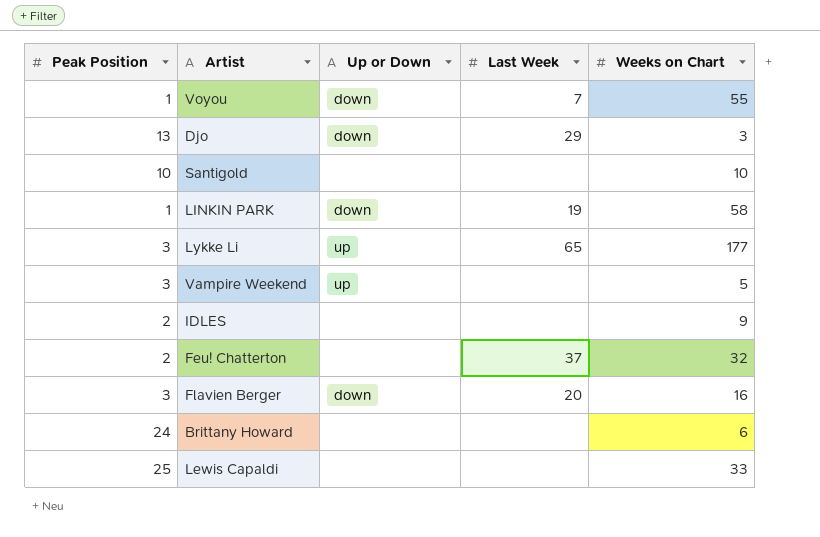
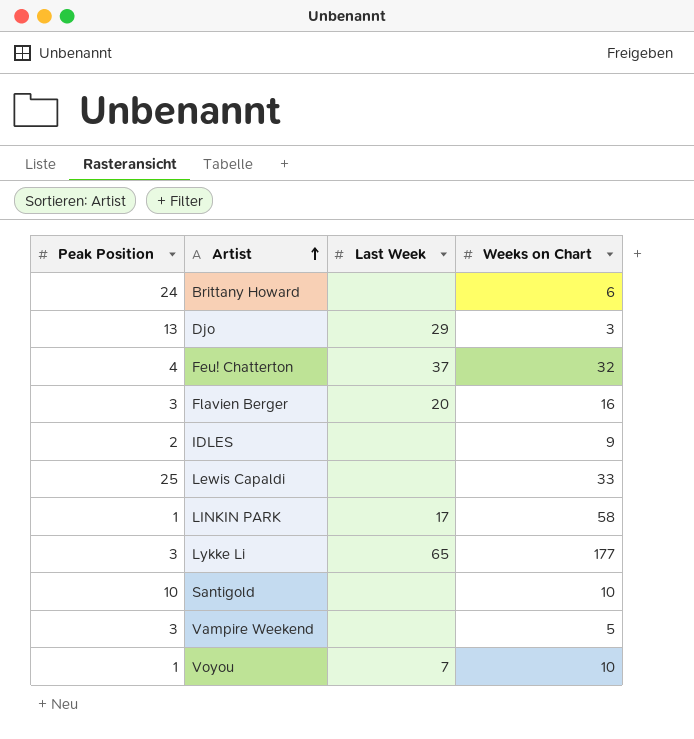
row order: none -> Artist ascending
column Up or Down | position: 3 -> none
Feu! Chatterton | Peak Position: 2 -> 4
LINKIN PARK | Last Week: 19 -> 17
Voyou | Weeks on Chart: 55 -> 10

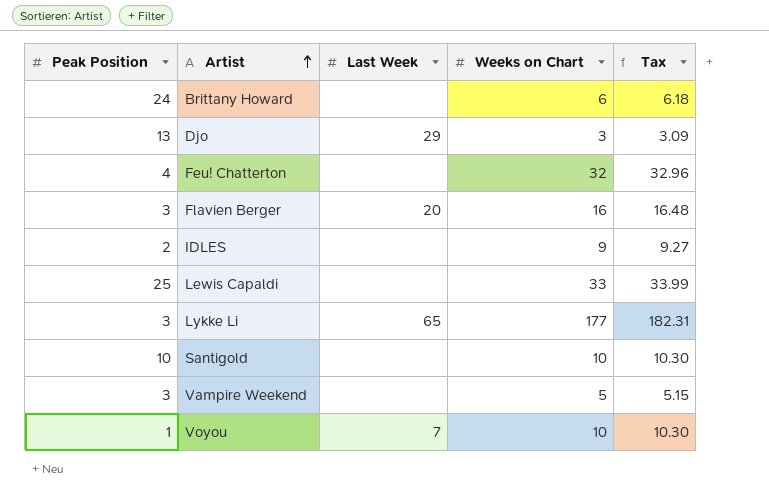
column Tax | formula: none -> [Weeks on Chart] * 1.03
row LINKIN PARK: 1 | 17 | 58 -> none
Feu! Chatterton | Last Week: 37 -> none

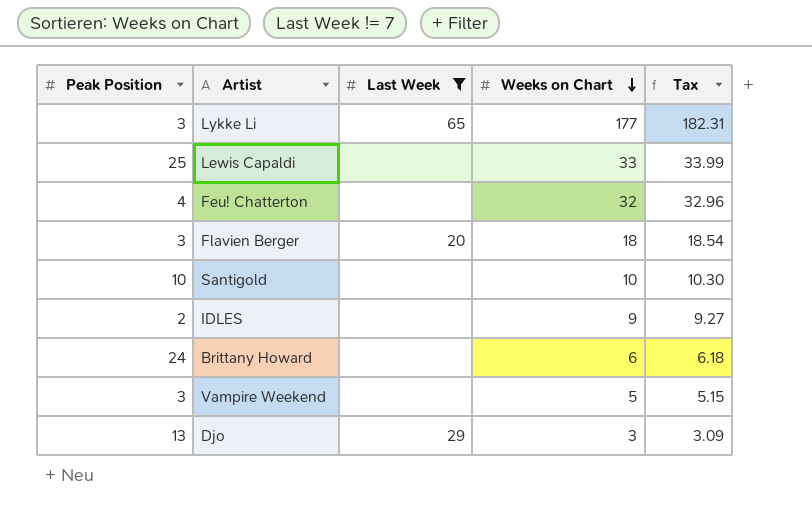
filter: none -> Last Week != 7
row order: Artist ascending -> Weeks on Chart descending
Flavien Berger | Weeks on Chart: 16 -> 18
Flavien Berger | Tax: 16.48 -> 18.54

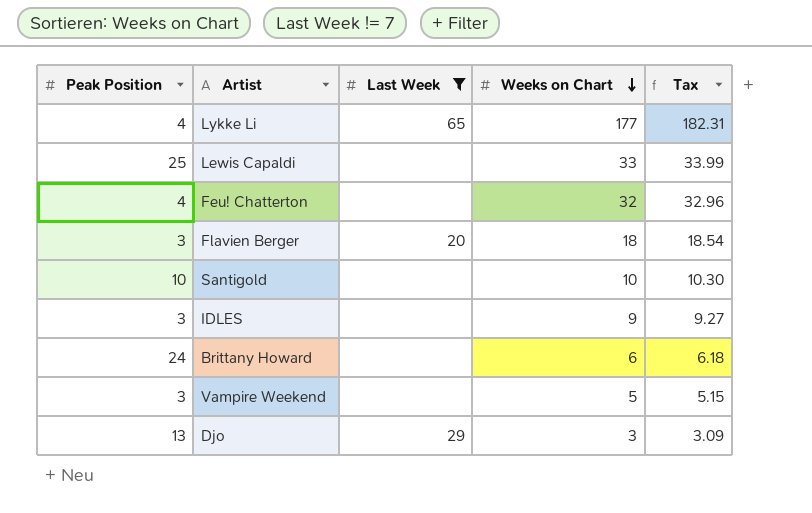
Lykke Li | Peak Position: 3 -> 4
IDLES | Peak Position: 2 -> 3

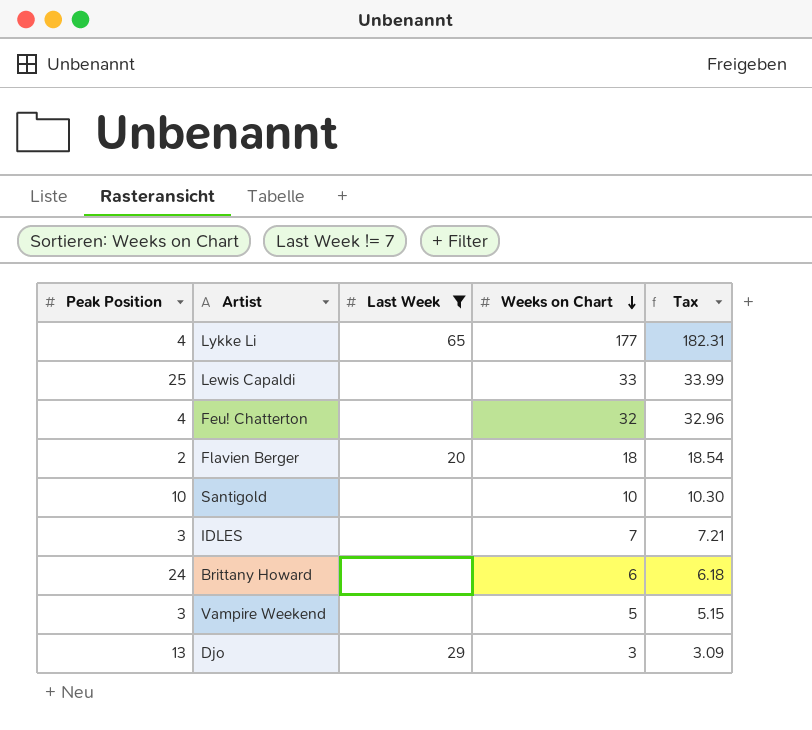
Flavien Berger | Peak Position: 3 -> 2
IDLES | Weeks on Chart: 9 -> 7
IDLES | Tax: 9.27 -> 7.21

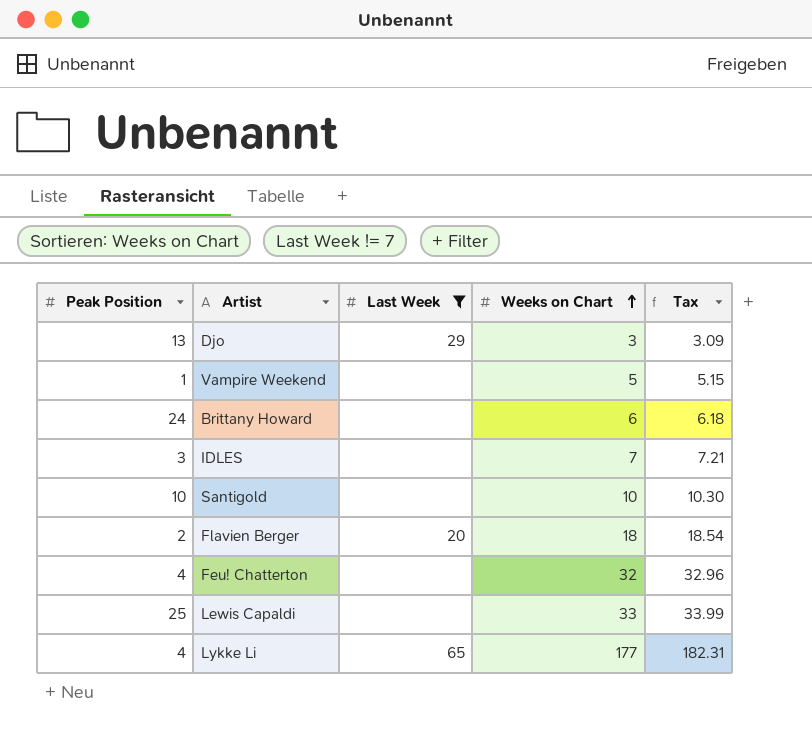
row order: Weeks on Chart descending -> Weeks on Chart ascending
Vampire Weekend | Peak Position: 3 -> 1

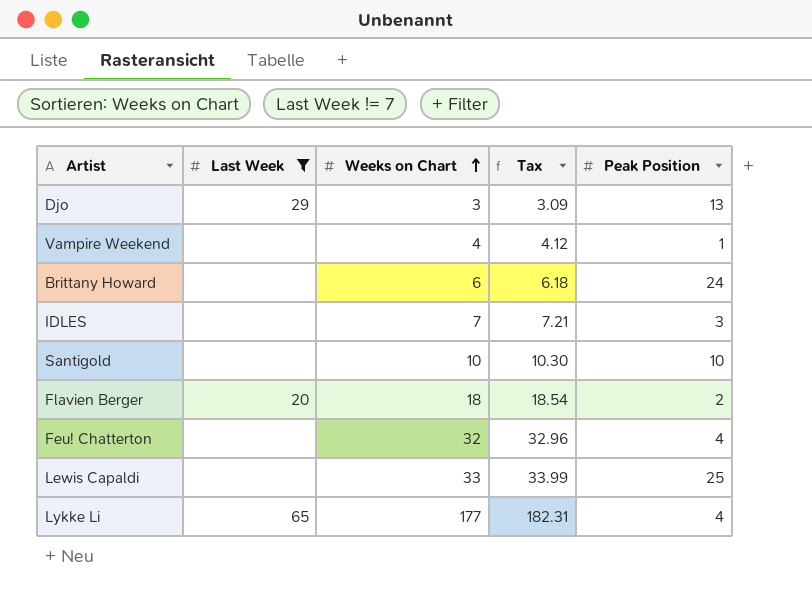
column Peak Position | position: 1 -> 5
Vampire Weekend | Weeks on Chart: 5 -> 4
Vampire Weekend | Tax: 5.15 -> 4.12

